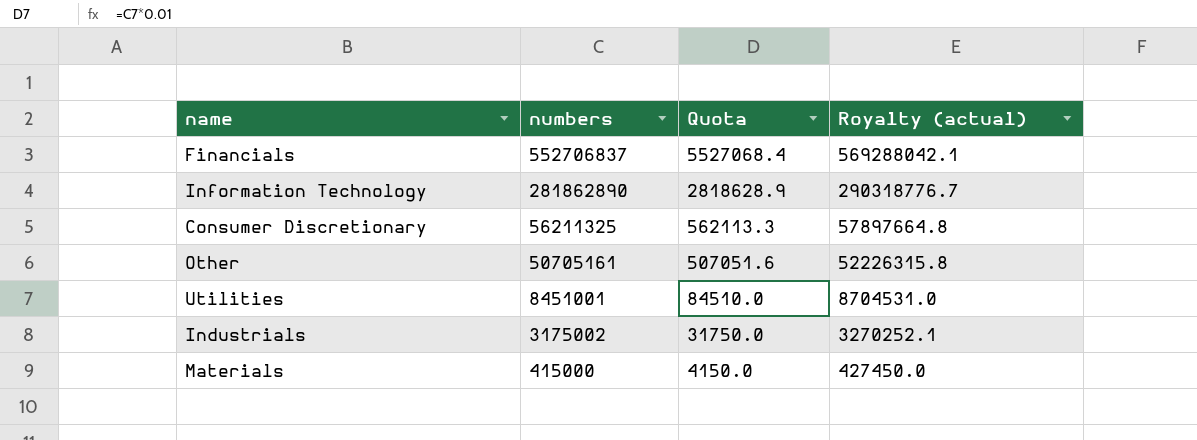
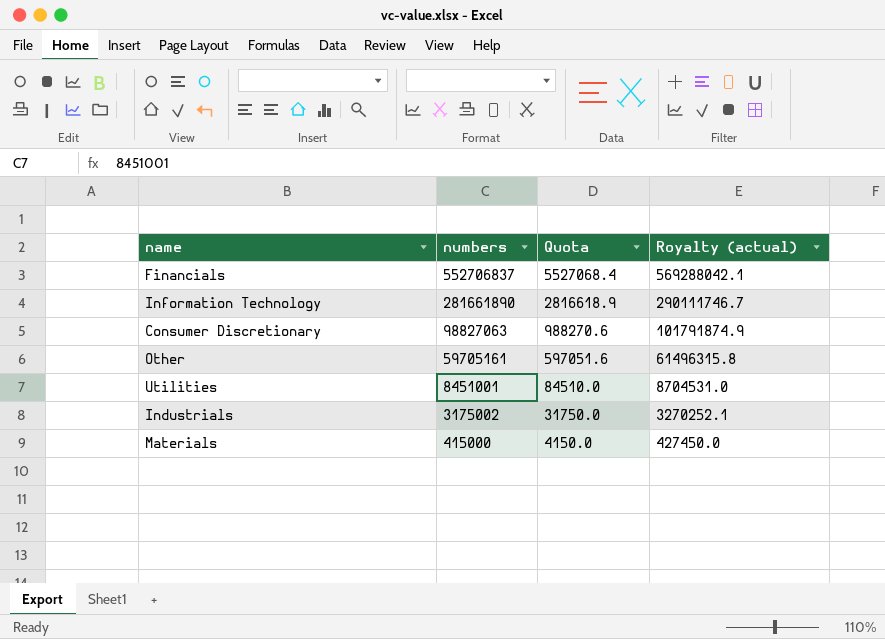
Information Technology | numbers: 281862890 -> 281661890
Information Technology | Quota: 2818628.9 -> 2816618.9
Information Technology | Royalty (actual): 290318776.7 -> 290111746.7
Consumer Discretionary | numbers: 56211325 -> 98827063
Consumer Discretionary | Quota: 562113.3 -> 988270.6
Consumer Discretionary | Royalty (actual): 57897664.8 -> 101791874.9
Other | numbers: 50705161 -> 59705161
Other | Quota: 507051.6 -> 597051.6
Other | Royalty (actual): 52226315.8 -> 61496315.8

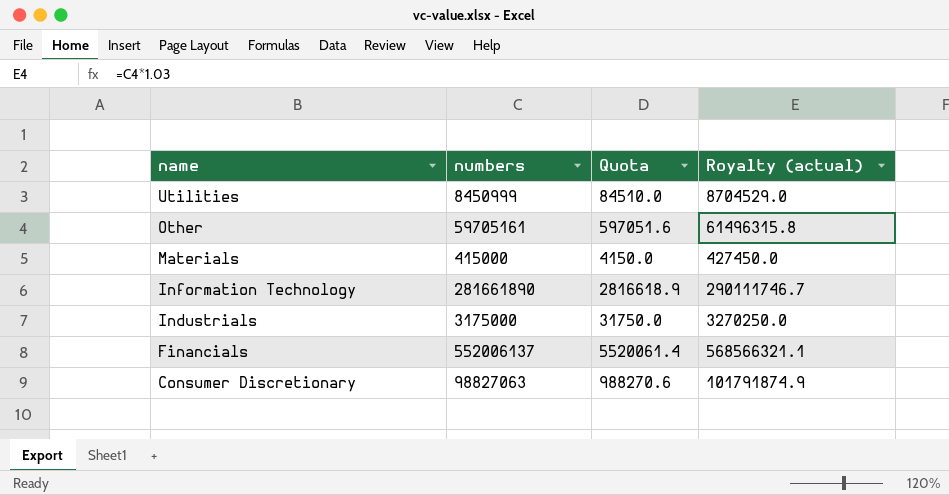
row order: numbers descending -> name descending
Utilities | numbers: 8451001 -> 8450999
Utilities | Royalty (actual): 8704531.0 -> 8704529.0
Industrials | numbers: 3175002 -> 3175000
Industrials | Royalty (actual): 3270252.1 -> 3270250.0
Financials | numbers: 552706837 -> 552006137
Financials | Quota: 5527068.4 -> 5520061.4
Financials | Royalty (actual): 569288042.1 -> 568566321.1

